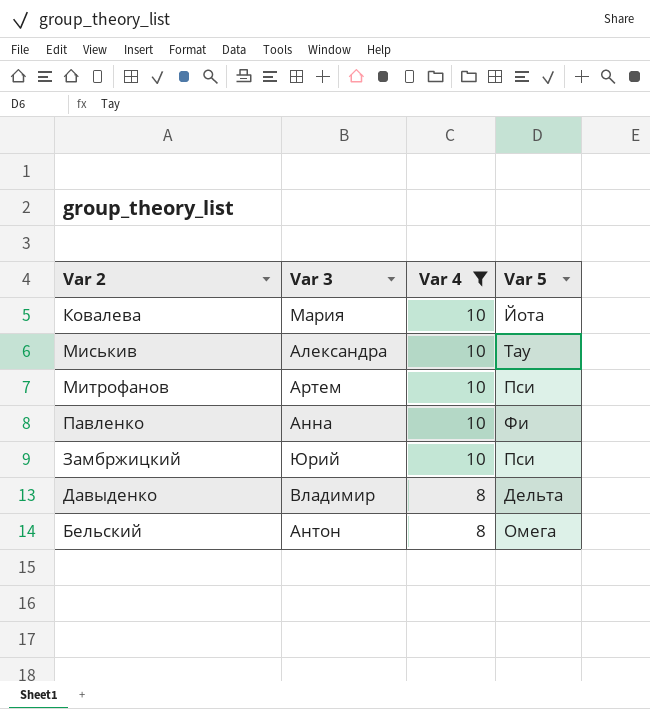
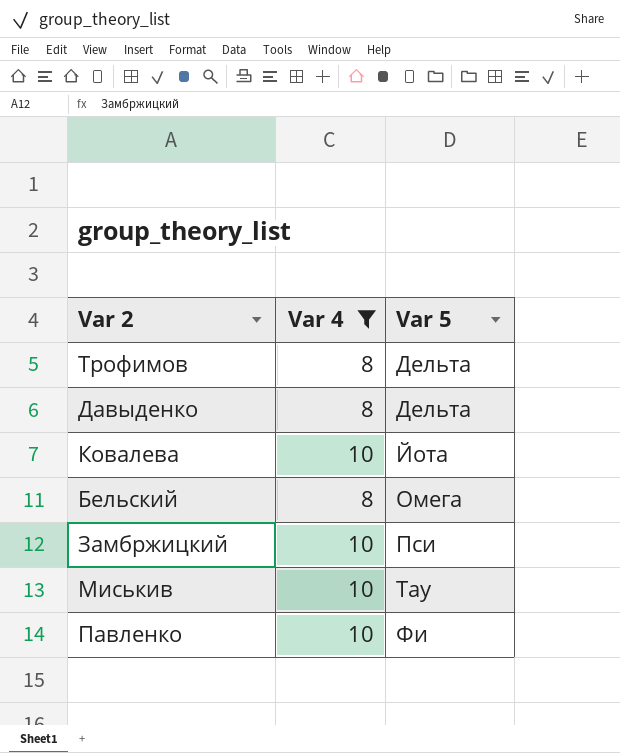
row order: Var 4 descending -> Var 5 ascending
column Var 3 | position: 2 -> none
row Митрофанов: Артем | 10 | Пси -> none
row Трофимов: none -> 8 | Дельта

